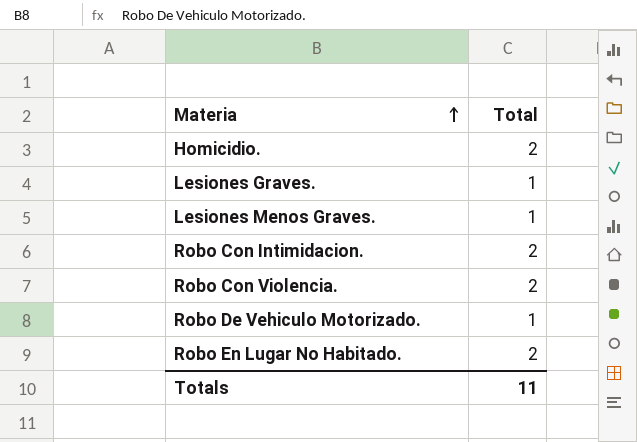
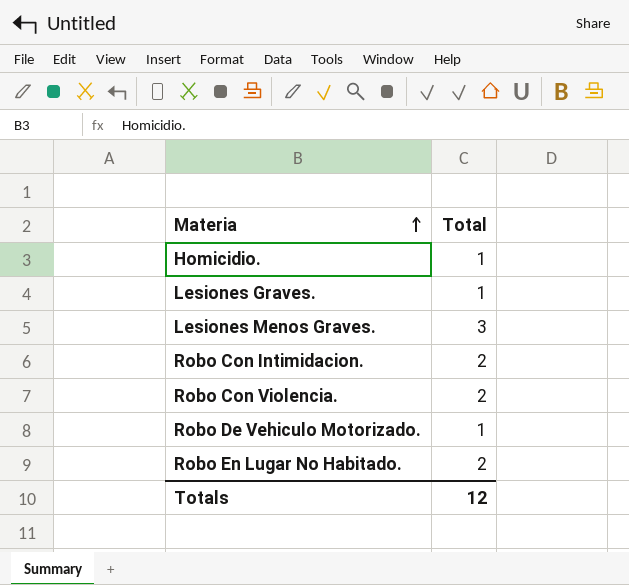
Homicidio. | Total: 2 -> 1
Lesiones Menos Graves. | Total: 1 -> 3
Totals | Total: 11 -> 12

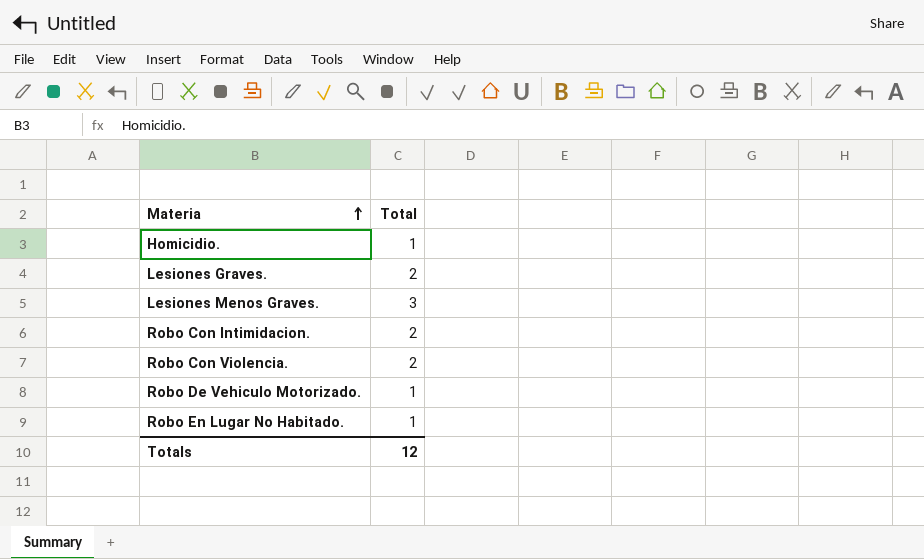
Lesiones Graves. | Total: 1 -> 2
Robo En Lugar No Habitado. | Total: 2 -> 1

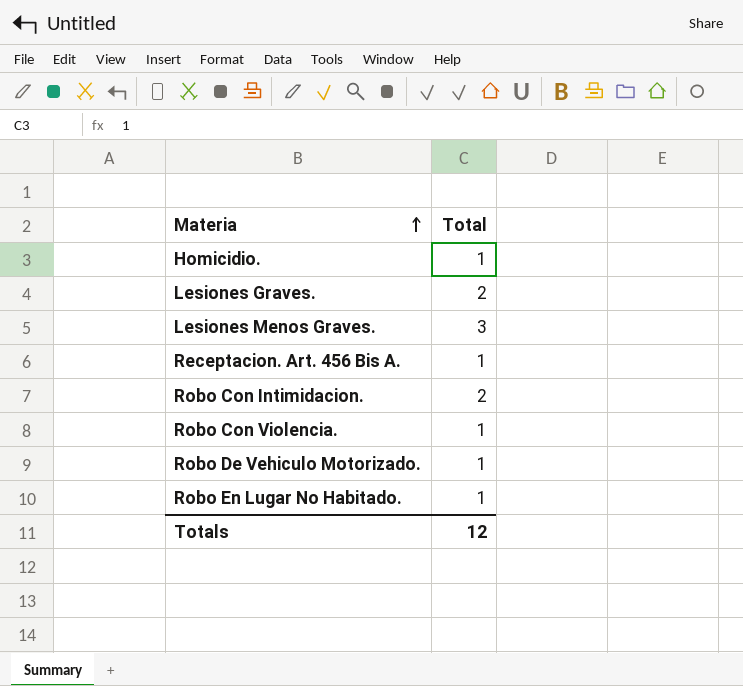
row Receptacion. Art. 456 Bis A.: none -> 1
Robo Con Violencia. | Total: 2 -> 1

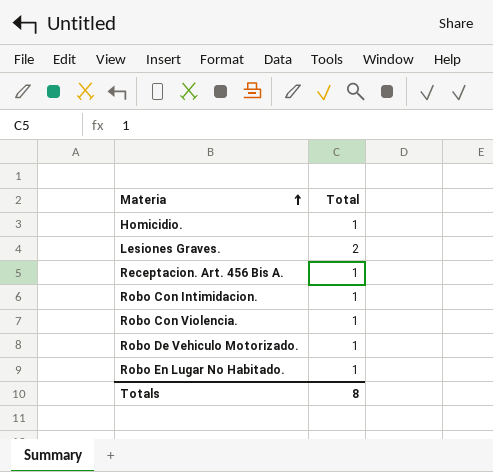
row Lesiones Menos Graves.: 3 -> none
Robo Con Intimidacion. | Total: 2 -> 1
Totals | Total: 12 -> 8

